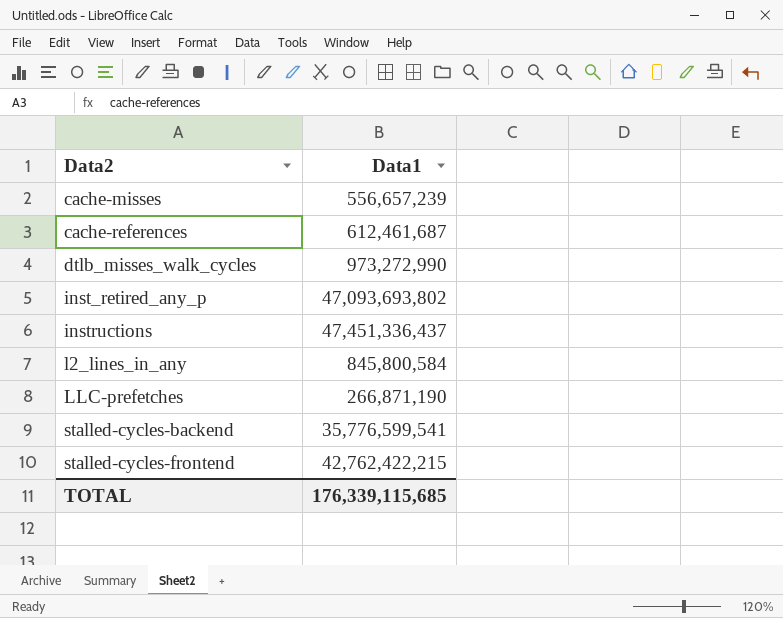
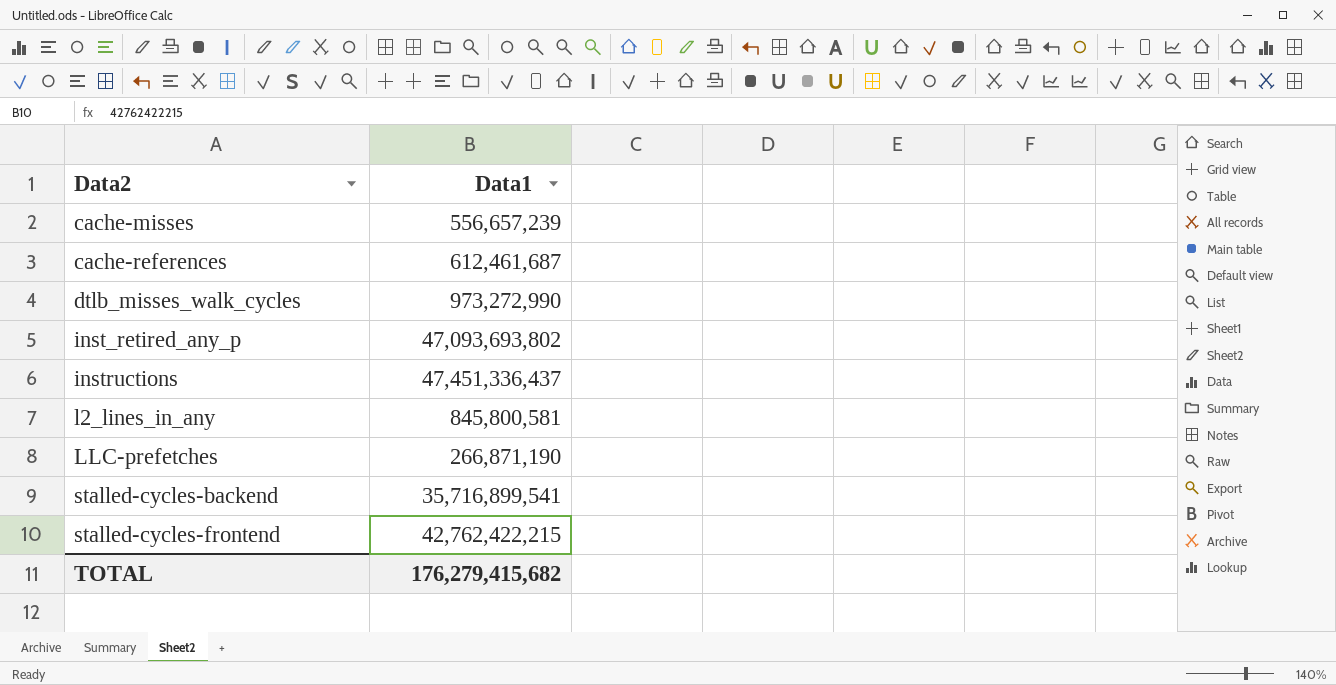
l2_lines_in_any | Data1: 845,800,584 -> 845,800,581
stalled-cycles-backend | Data1: 35,776,599,541 -> 35,716,899,541
TOTAL | Data1: 176,339,115,685 -> 176,279,415,682

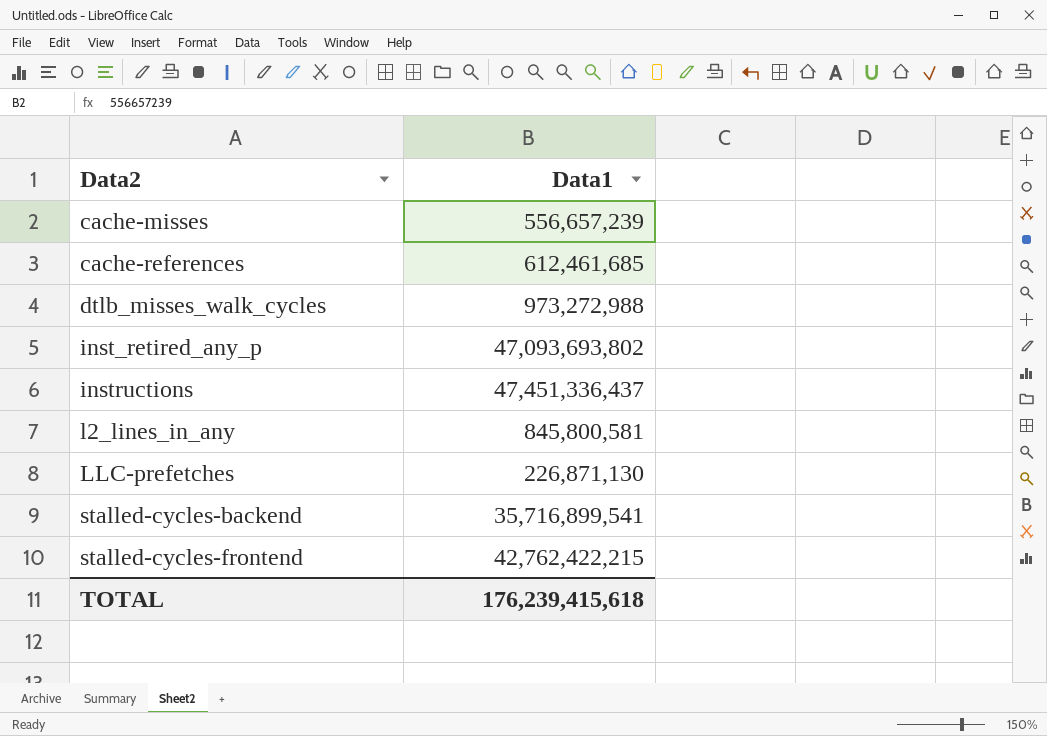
cache-references | Data1: 612,461,687 -> 612,461,685
dtlb_misses_walk_cycles | Data1: 973,272,990 -> 973,272,988
LLC-prefetches | Data1: 266,871,190 -> 226,871,130
TOTAL | Data1: 176,279,415,682 -> 176,239,415,618

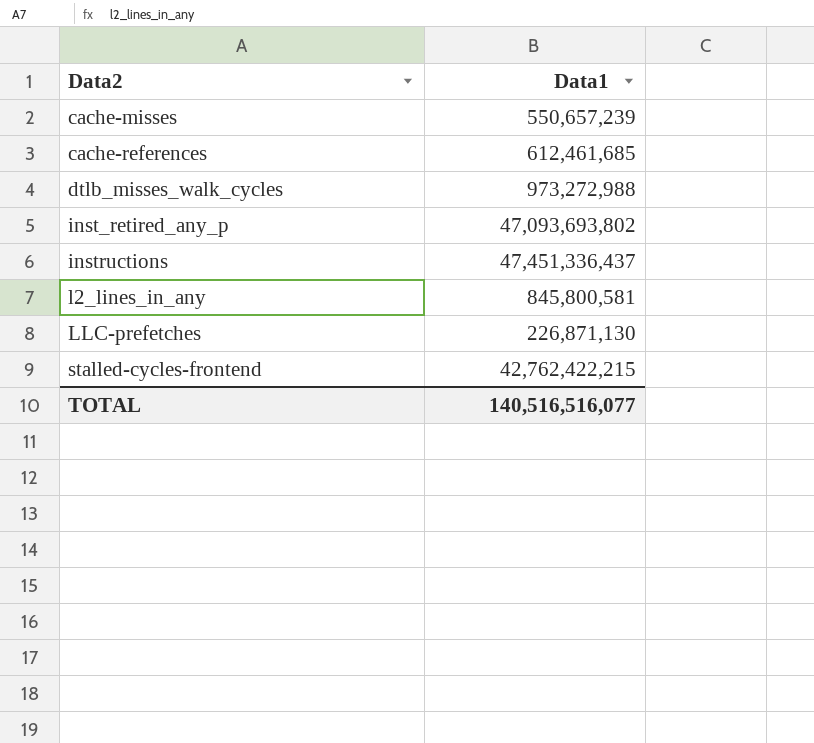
row stalled-cycles-backend: 35,716,899,541 -> none
cache-misses | Data1: 556,657,239 -> 550,657,239
TOTAL | Data1: 176,239,415,618 -> 140,516,516,077

